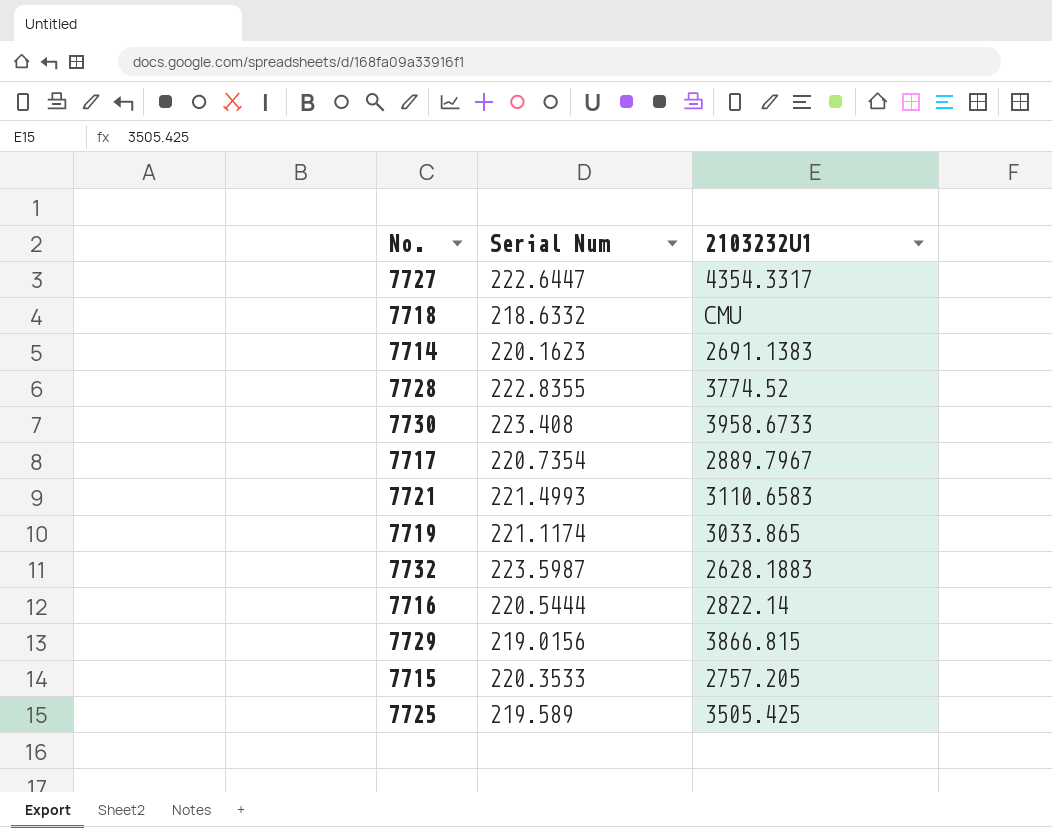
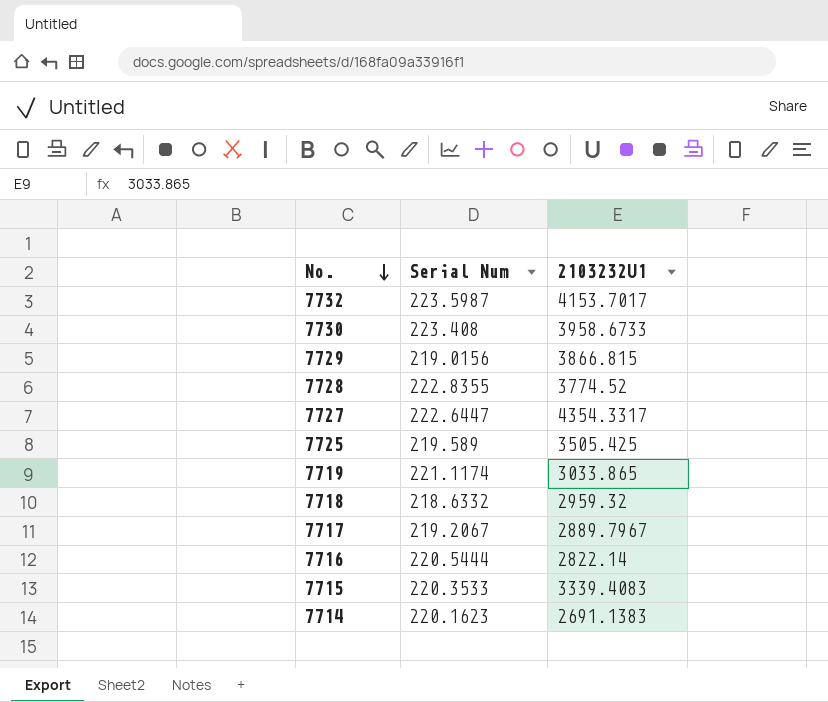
row order: none -> No. descending
row 7721: 221.4993 | 3110.6583 -> none
7732 | 2103232U1: 2628.1883 -> 4153.7017
7718 | 2103232U1: CMU -> 2959.32
7717 | Serial Num: 220.7354 -> 219.2067
7715 | 2103232U1: 2757.205 -> 3339.4083

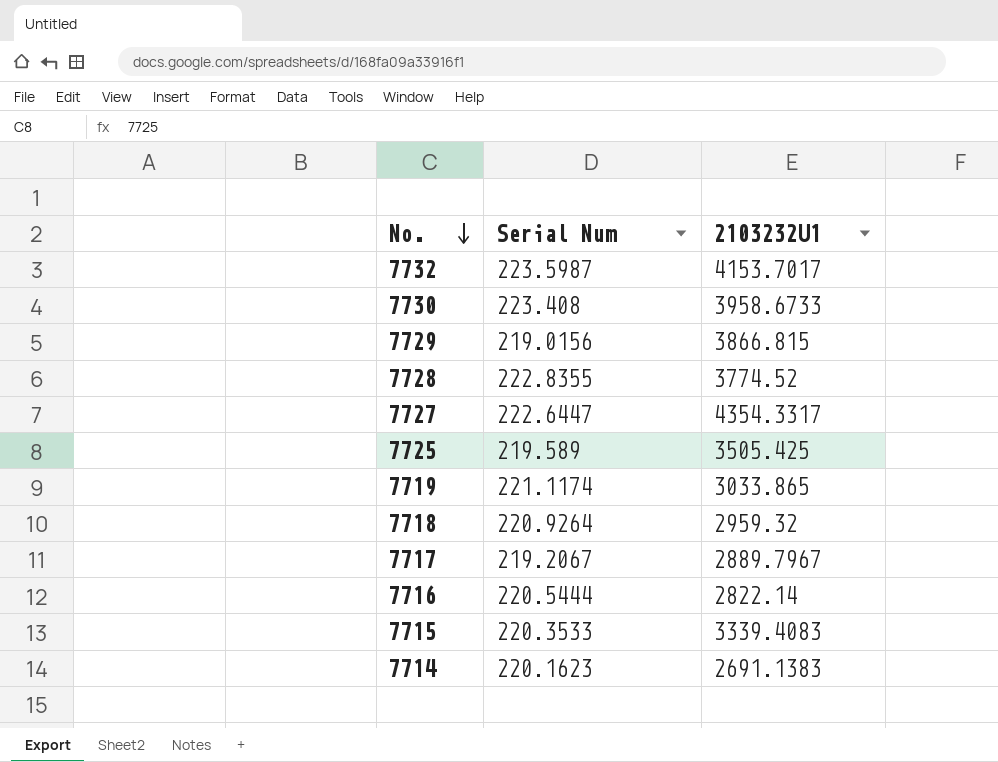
7718 | Serial Num: 218.6332 -> 220.9264

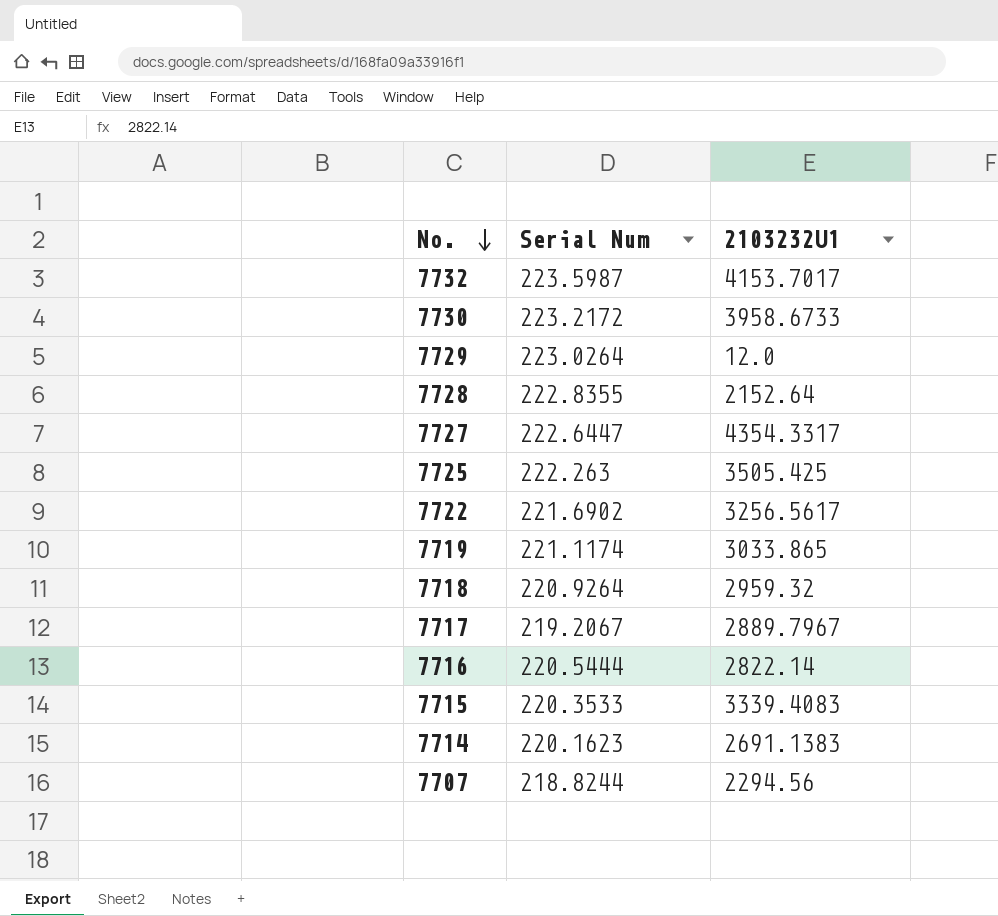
7730 | Serial Num: 223.408 -> 223.2172
7729 | Serial Num: 219.0156 -> 223.0264
7729 | 2103232U1: 3866.815 -> 12.0
7728 | 2103232U1: 3774.52 -> 2152.64
7725 | Serial Num: 219.589 -> 222.263
row 7722: none -> 221.6902 | 3256.5617
row 7707: none -> 218.8244 | 2294.56

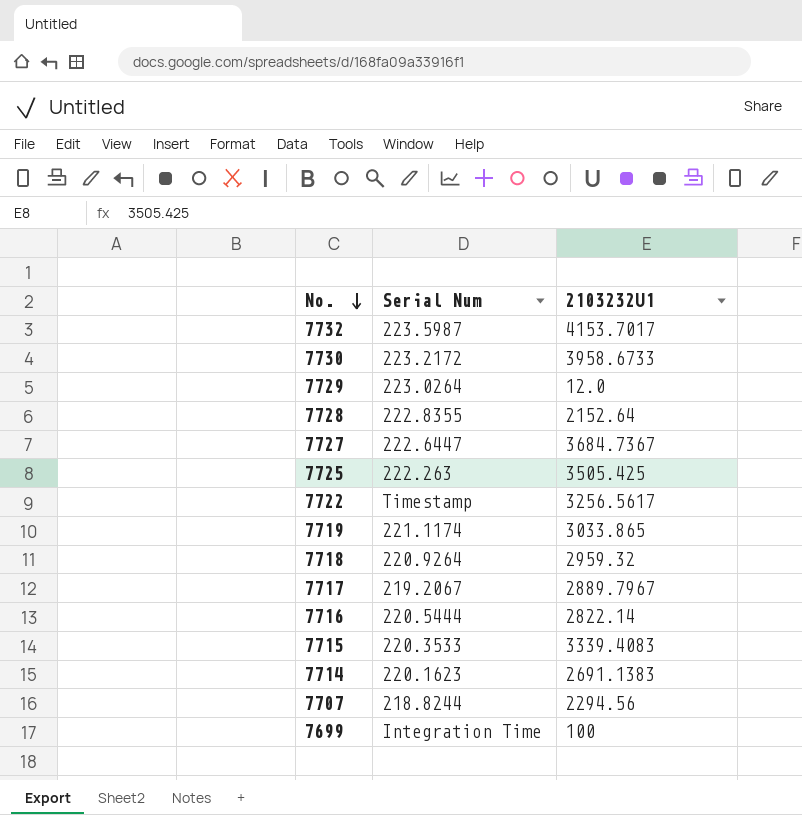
7727 | 2103232U1: 4354.3317 -> 3684.7367
7722 | Serial Num: 221.6902 -> Timestamp
row 7699: none -> Integration Time | 100

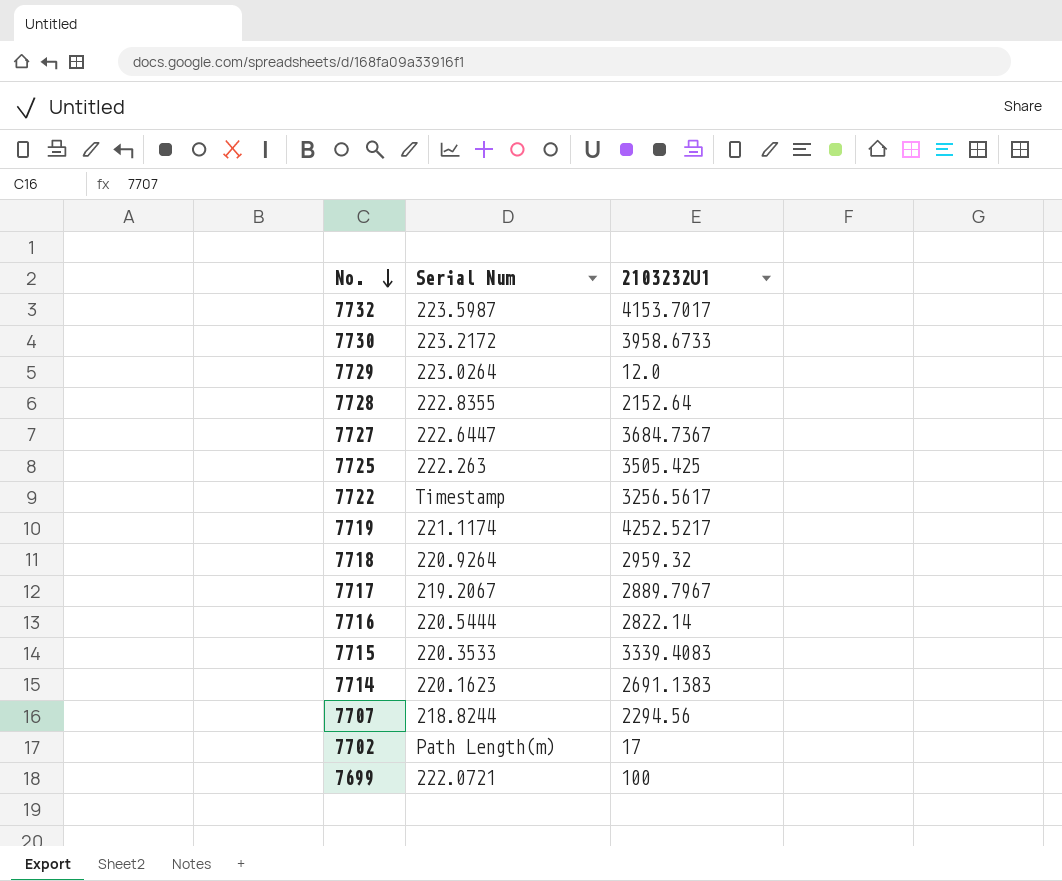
7719 | 2103232U1: 3033.865 -> 4252.5217
row 7702: none -> Path Length(m) | 17
7699 | Serial Num: Integration Time -> 222.0721

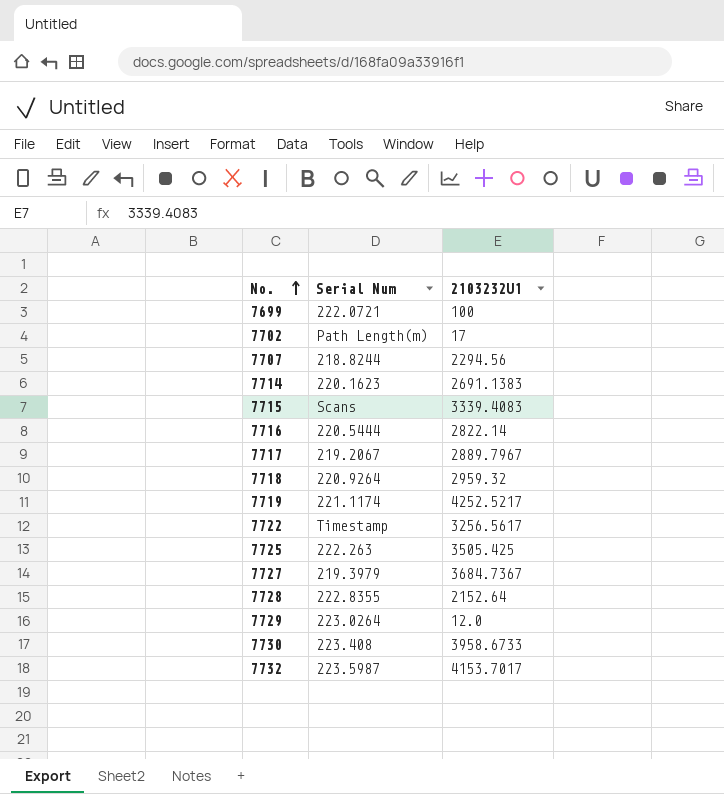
row order: No. descending -> No. ascending
7715 | Serial Num: 220.3533 -> Scans
7727 | Serial Num: 222.6447 -> 219.3979
7730 | Serial Num: 223.2172 -> 223.408

